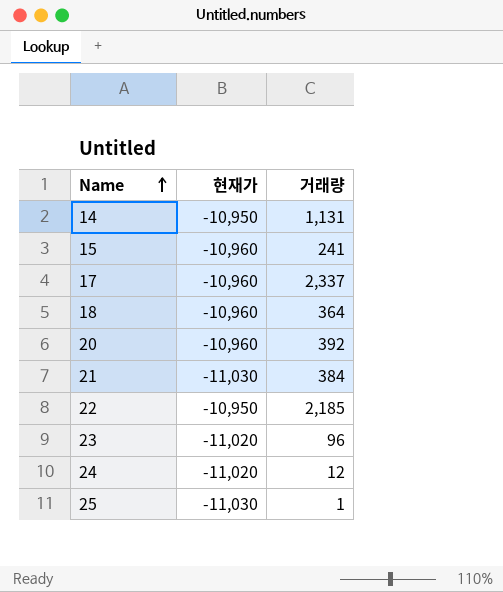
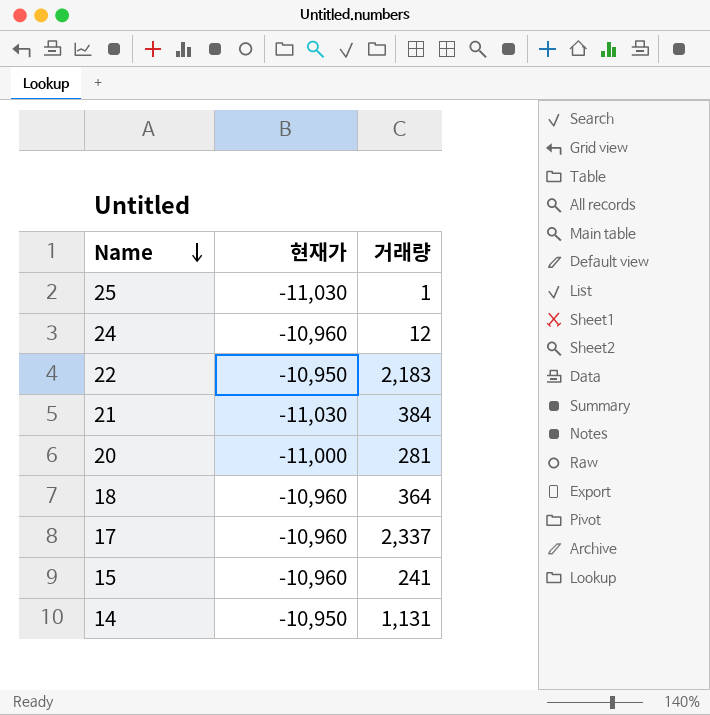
row order: Name ascending -> Name descending
row 23: -11,020 | 96 -> none
24 | 현재가: -11,020 -> -10,960
22 | 거래량: 2,185 -> 2,183
20 | 현재가: -10,960 -> -11,000
20 | 거래량: 392 -> 281

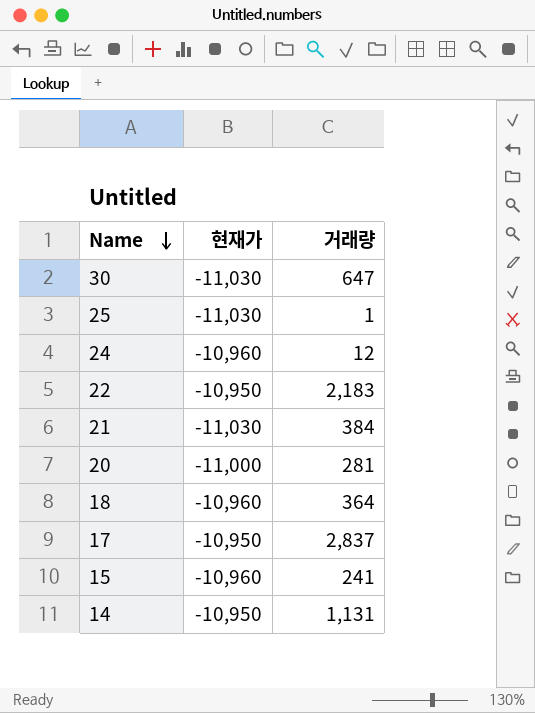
row 30: none -> -11,030 | 647
17 | 현재가: -10,960 -> -10,950
17 | 거래량: 2,337 -> 2,837

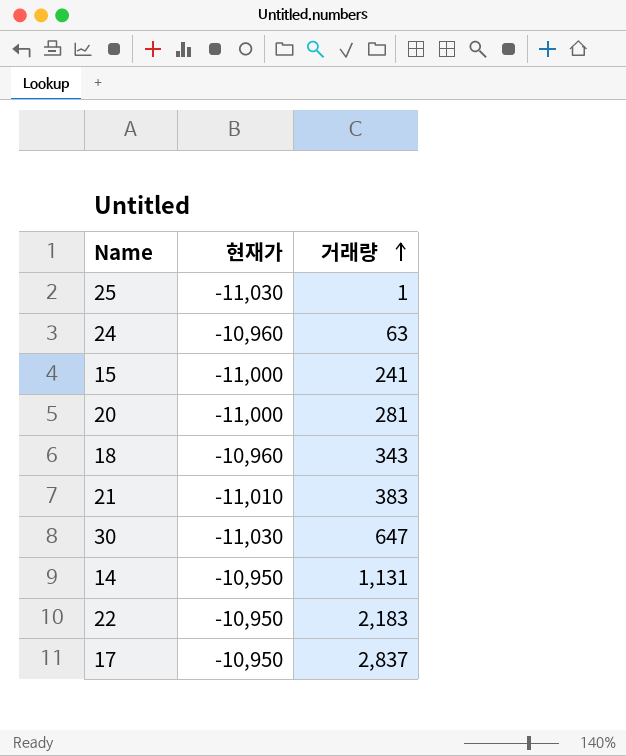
row order: Name descending -> 거래량 ascending
24 | 거래량: 12 -> 63
15 | 현재가: -10,960 -> -11,000
18 | 거래량: 364 -> 343
21 | 현재가: -11,030 -> -11,010
21 | 거래량: 384 -> 383

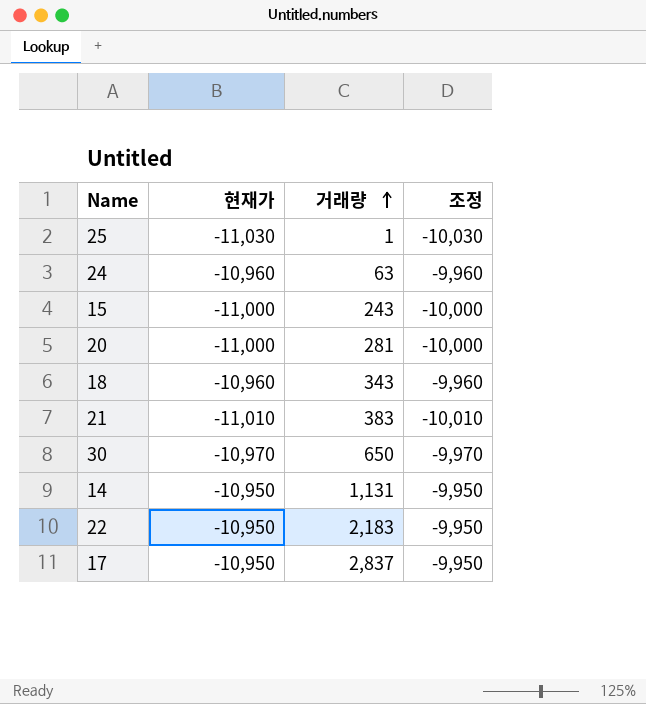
column 조정 | formula: none -> [현재가] + 1000
15 | 거래량: 241 -> 243
30 | 현재가: -11,030 -> -10,970
30 | 거래량: 647 -> 650

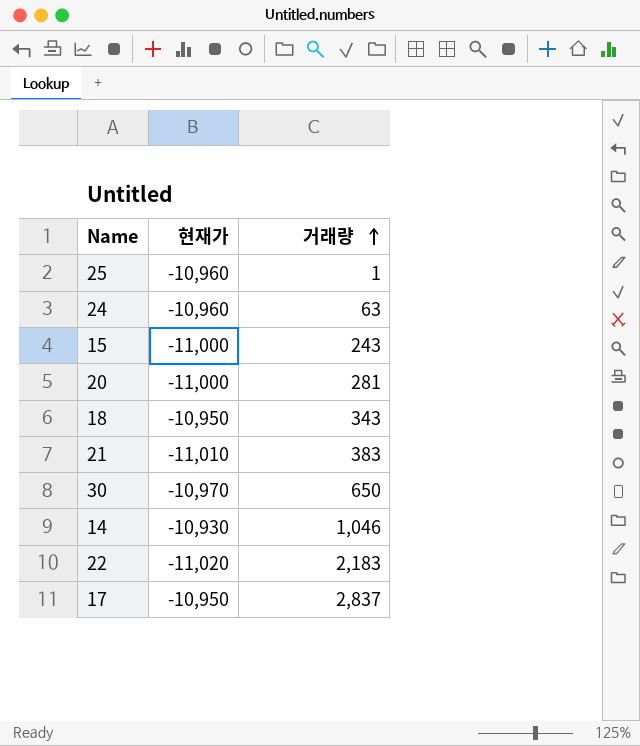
column 조정 | formula: [현재가] + 1000 -> none
25 | 현재가: -11,030 -> -10,960
18 | 현재가: -10,960 -> -10,950
14 | 현재가: -10,950 -> -10,930
14 | 거래량: 1,131 -> 1,046
22 | 현재가: -10,950 -> -11,020

